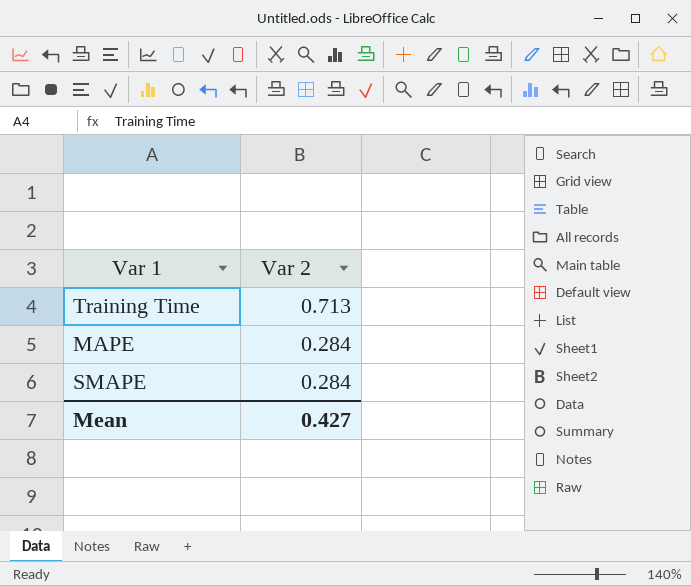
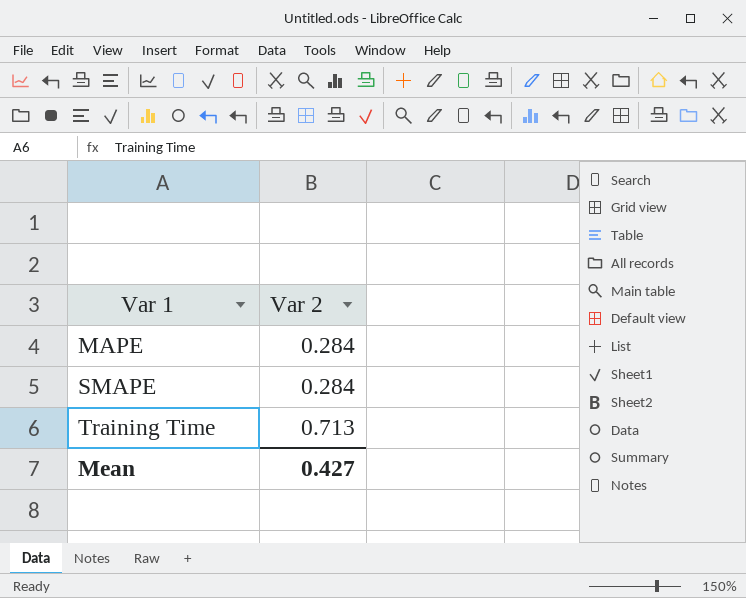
row order: Var 2 descending -> Var 1 ascending

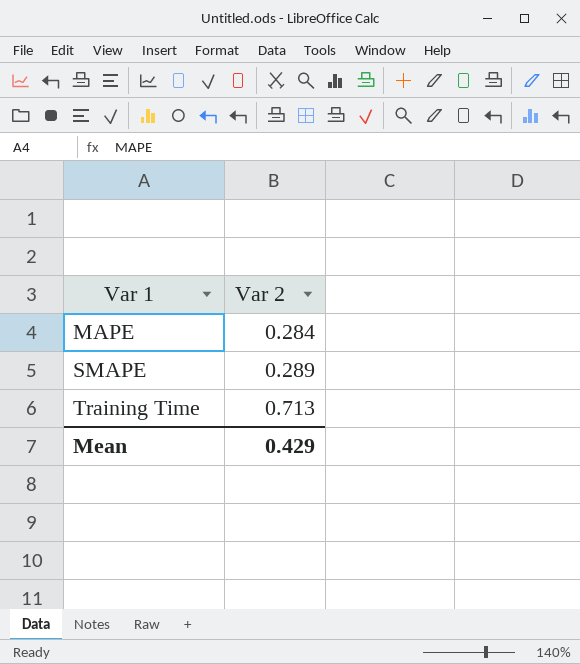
SMAPE | Var 2: 0.284 -> 0.289
Mean | Var 2: 0.427 -> 0.429

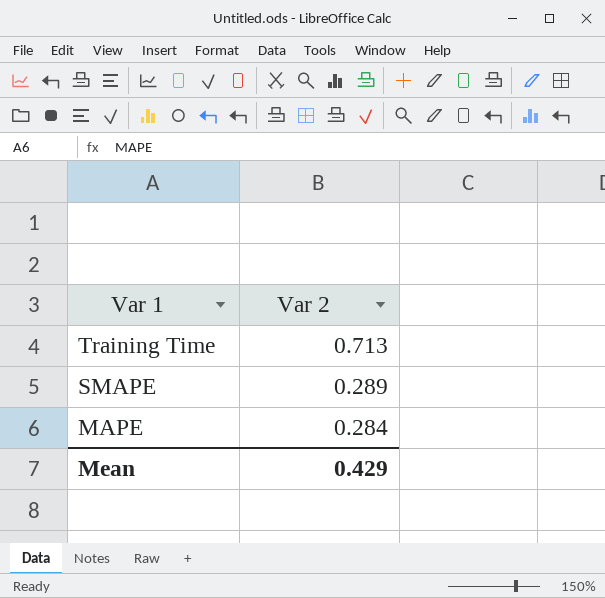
row order: Var 1 ascending -> Var 1 descending

